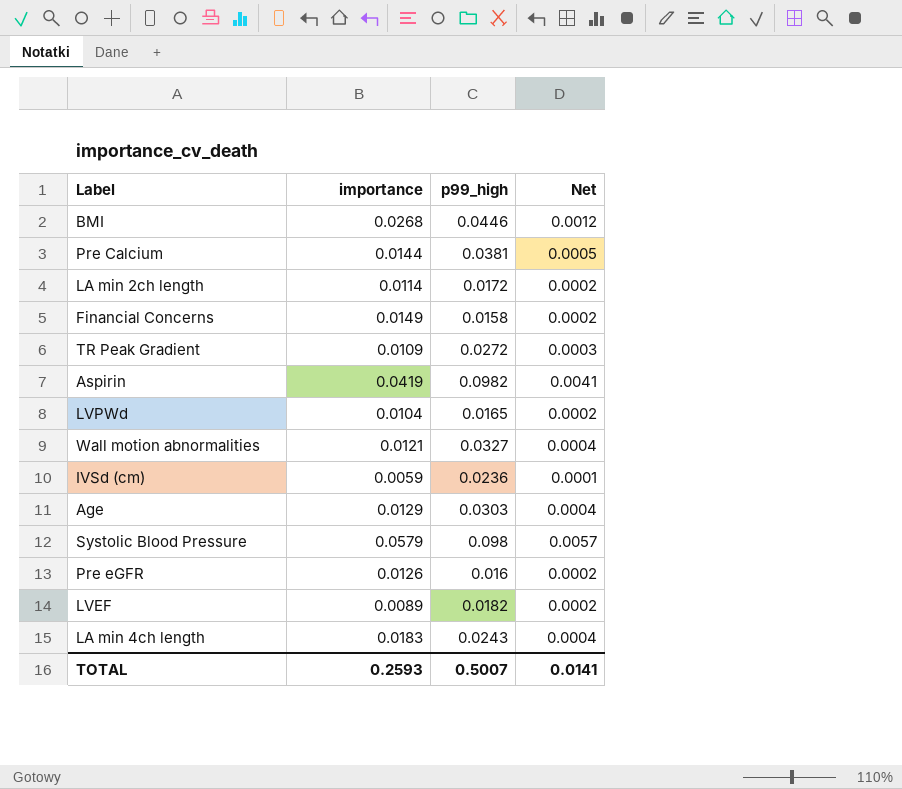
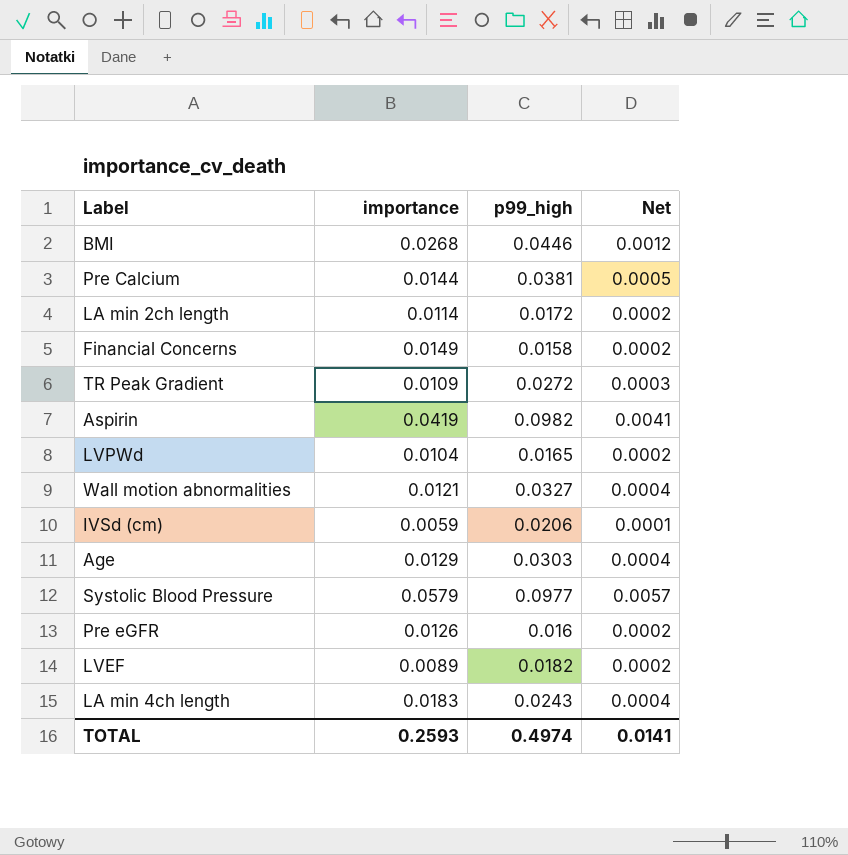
IVSd (cm) | p99_high: 0.0236 -> 0.0206
Systolic Blood Pressure | p99_high: 0.098 -> 0.0977
TOTAL | p99_high: 0.5007 -> 0.4974

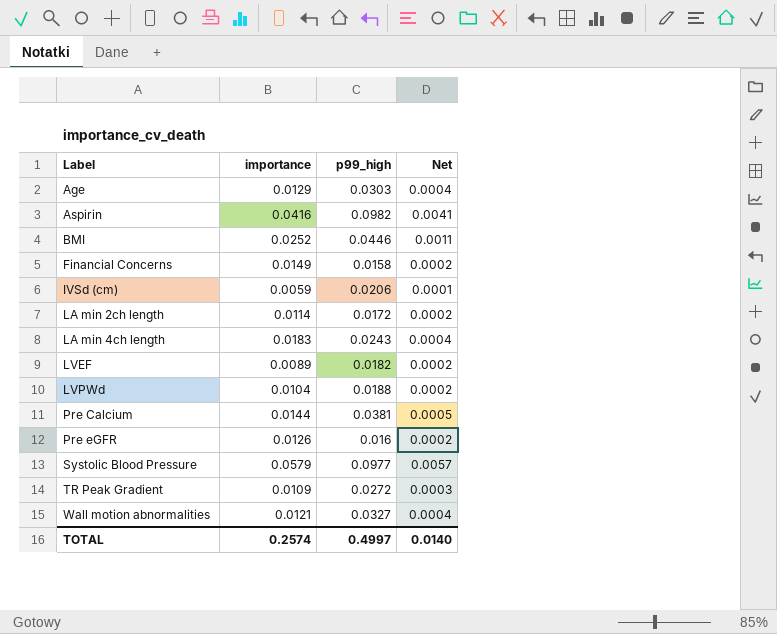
row order: none -> Label ascending
Aspirin | importance: 0.0419 -> 0.0416
BMI | importance: 0.0268 -> 0.0252
BMI | Net: 0.0012 -> 0.0011
LVPWd | p99_high: 0.0165 -> 0.0188
TOTAL | importance: 0.2593 -> 0.2574
TOTAL | p99_high: 0.4974 -> 0.4997
TOTAL | Net: 0.0141 -> 0.0140

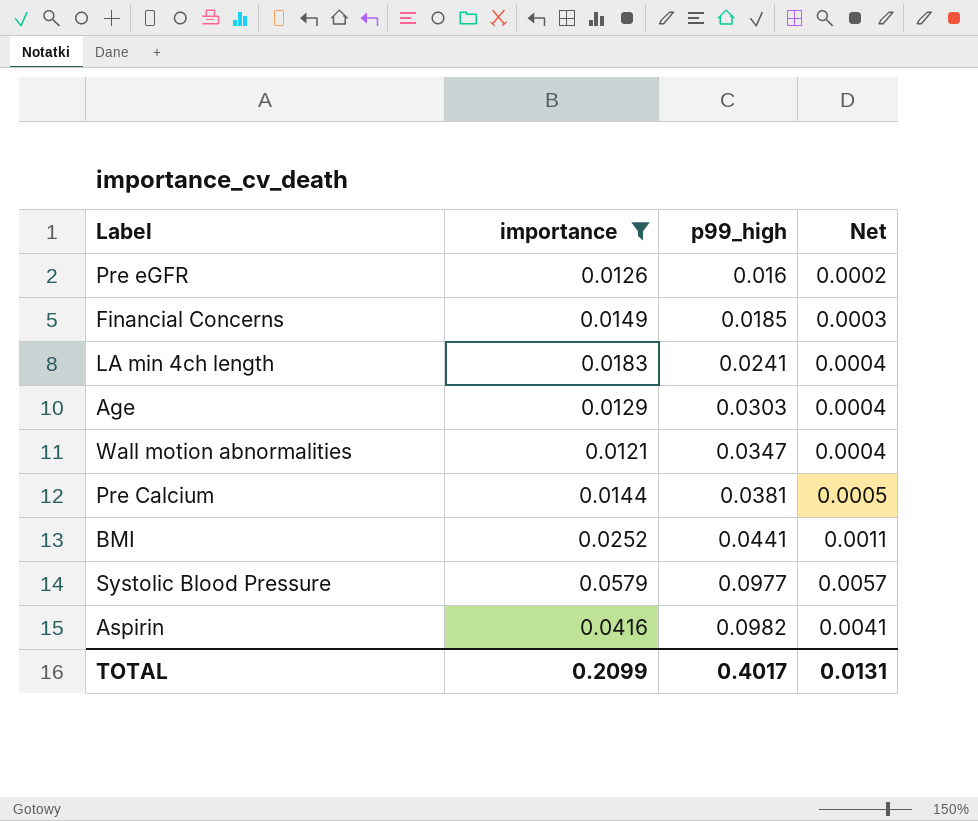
filter: none -> importance >= 0.0121
row order: Label ascending -> p99_high ascending
Financial Concerns | p99_high: 0.0158 -> 0.0185
Financial Concerns | Net: 0.0002 -> 0.0003
LA min 4ch length | p99_high: 0.0243 -> 0.0241
Wall motion abnormalities | p99_high: 0.0327 -> 0.0347
BMI | p99_high: 0.0446 -> 0.0441
TOTAL | importance: 0.2574 -> 0.2099
TOTAL | p99_high: 0.4997 -> 0.4017
TOTAL | Net: 0.0140 -> 0.0131

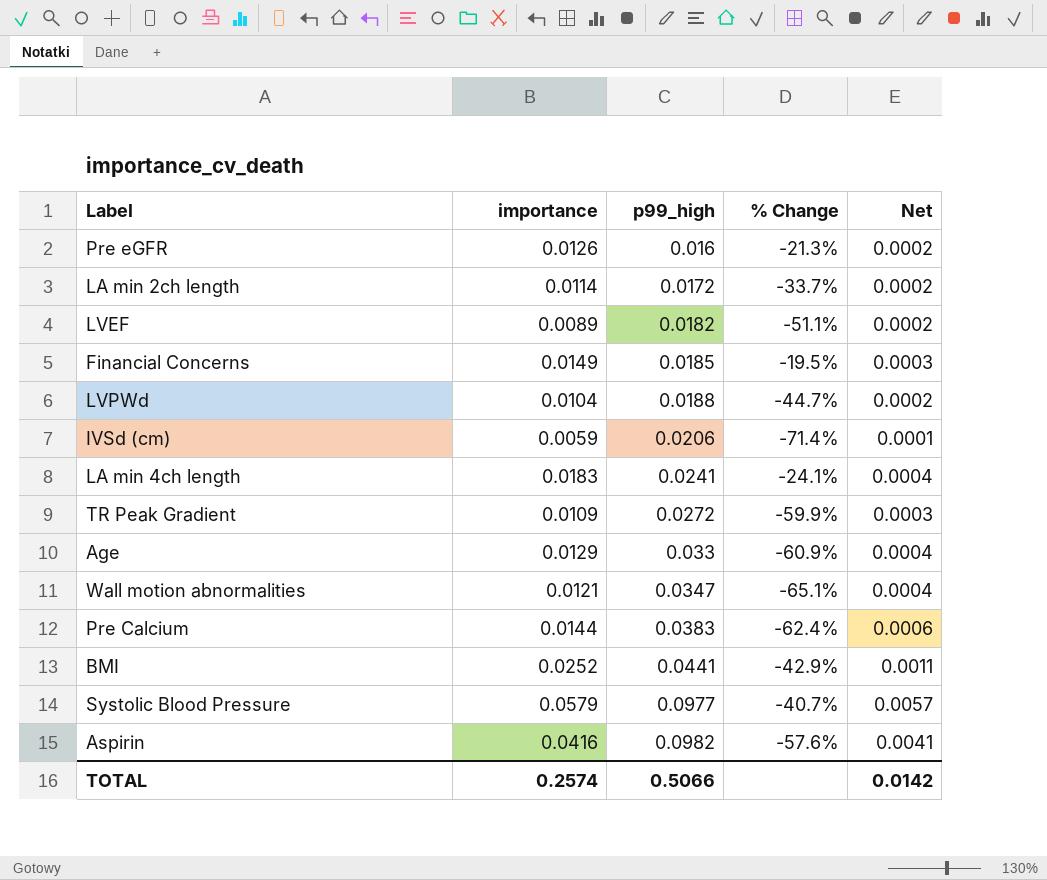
filter: importance >= 0.0121 -> none
column % Change | formula: none -> ([importance] - [p99_high]) / [p99_high]
Age | p99_high: 0.0303 -> 0.033
Pre Calcium | p99_high: 0.0381 -> 0.0383
Pre Calcium | Net: 0.0005 -> 0.0006
TOTAL | importance: 0.2099 -> 0.2574
TOTAL | p99_high: 0.4017 -> 0.5066
TOTAL | Net: 0.0131 -> 0.0142

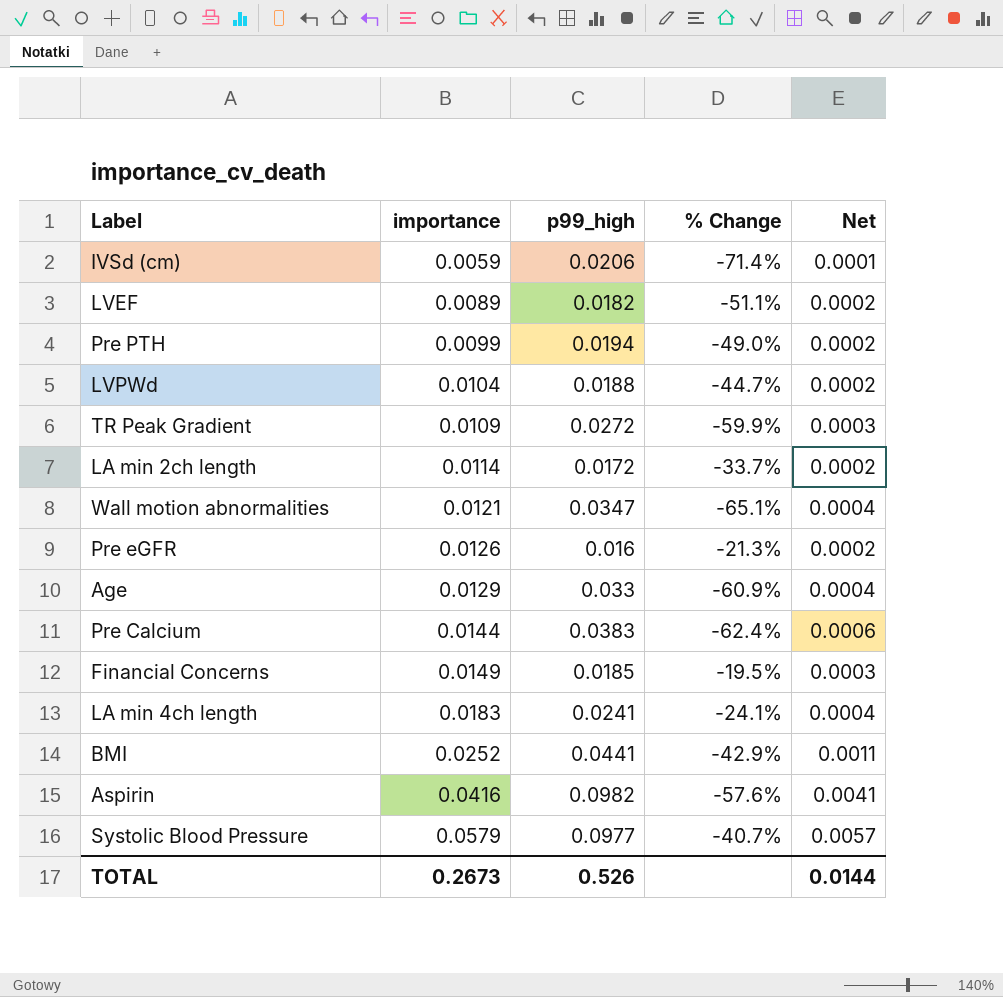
row order: p99_high ascending -> importance ascending
row Pre PTH: none -> 0.0099 | 0.0194 | -49.0% | 0.0002
TOTAL | importance: 0.2574 -> 0.2673
TOTAL | p99_high: 0.5066 -> 0.526
TOTAL | Net: 0.0142 -> 0.0144

